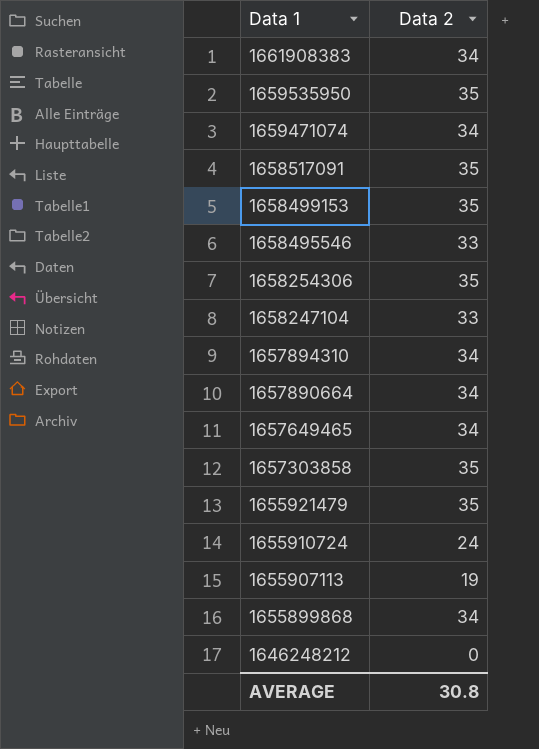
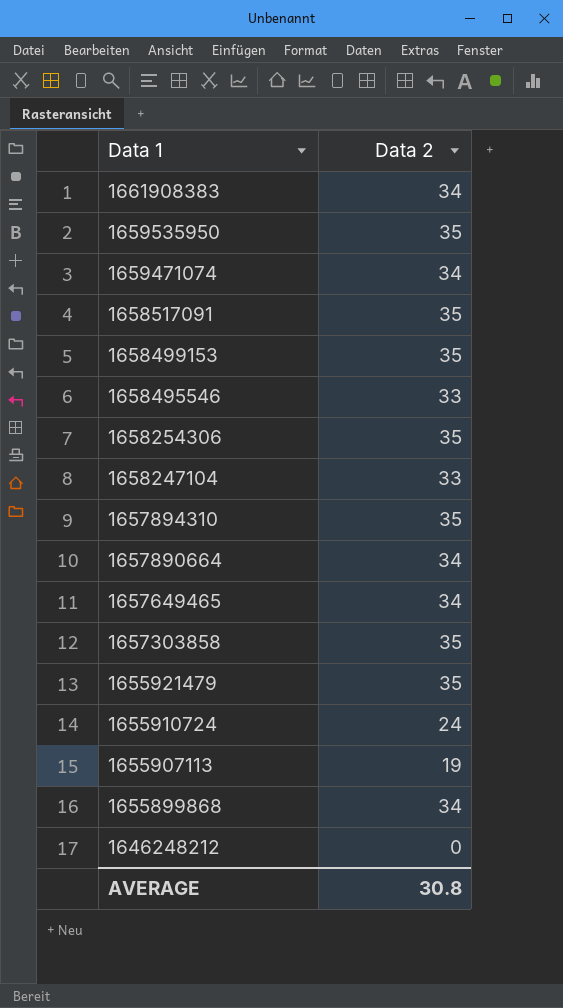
1657894310 | Data 2: 34 -> 35

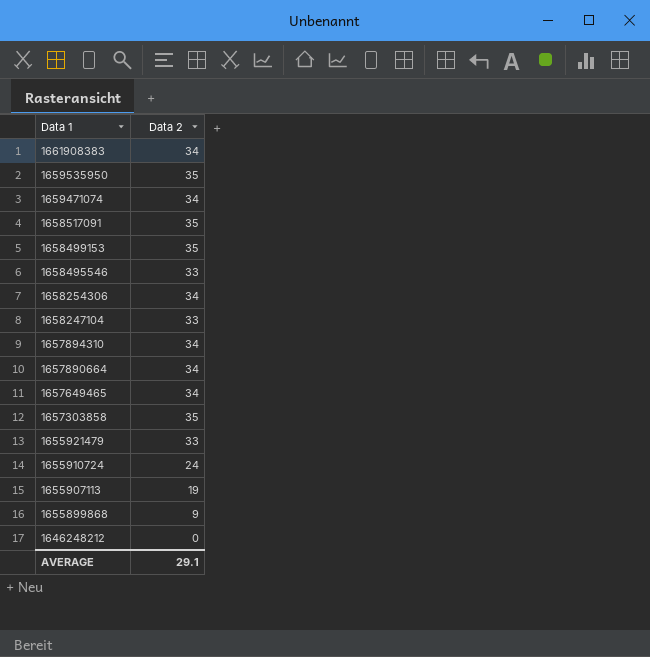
1658254306 | Data 2: 35 -> 34
1657894310 | Data 2: 35 -> 34
1655921479 | Data 2: 35 -> 33
1655899868 | Data 2: 34 -> 9
AVERAGE | Data 2: 30.8 -> 29.1

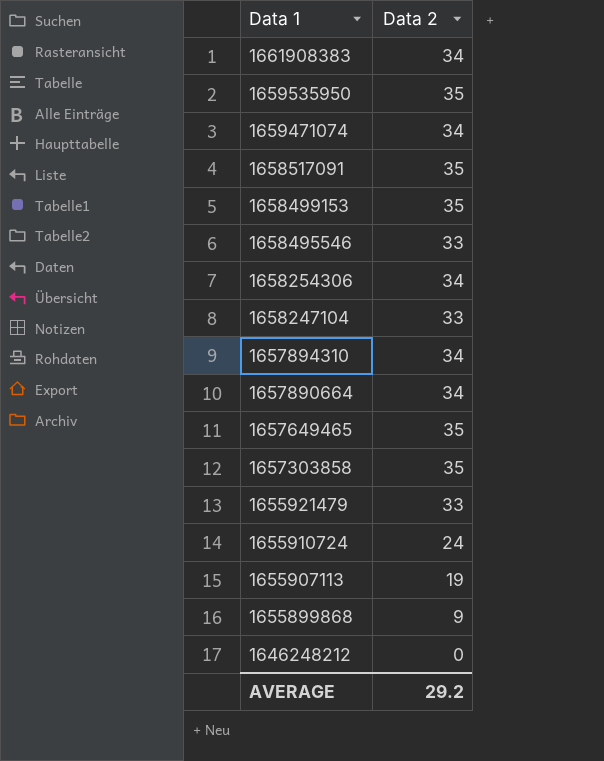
1657649465 | Data 2: 34 -> 35
AVERAGE | Data 2: 29.1 -> 29.2

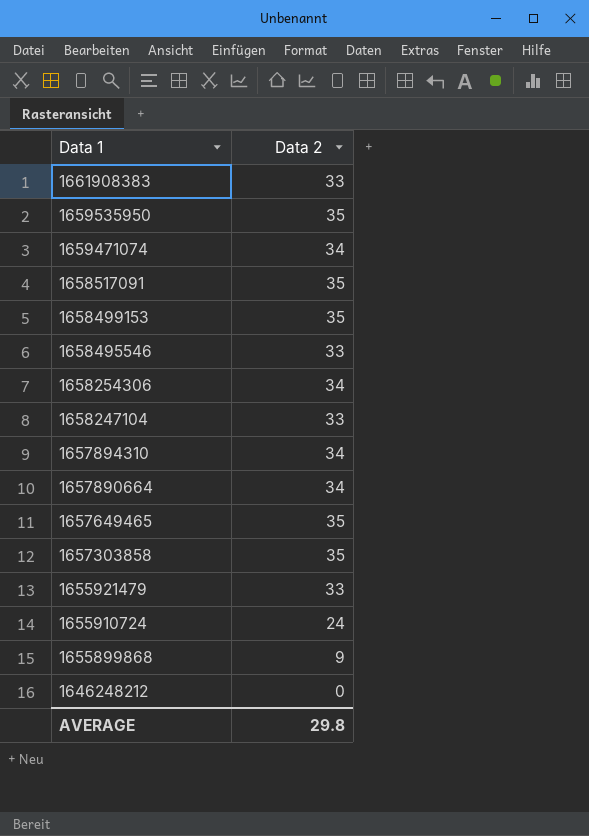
row 1655907113: 19 -> none
1661908383 | Data 2: 34 -> 33
AVERAGE | Data 2: 29.2 -> 29.8

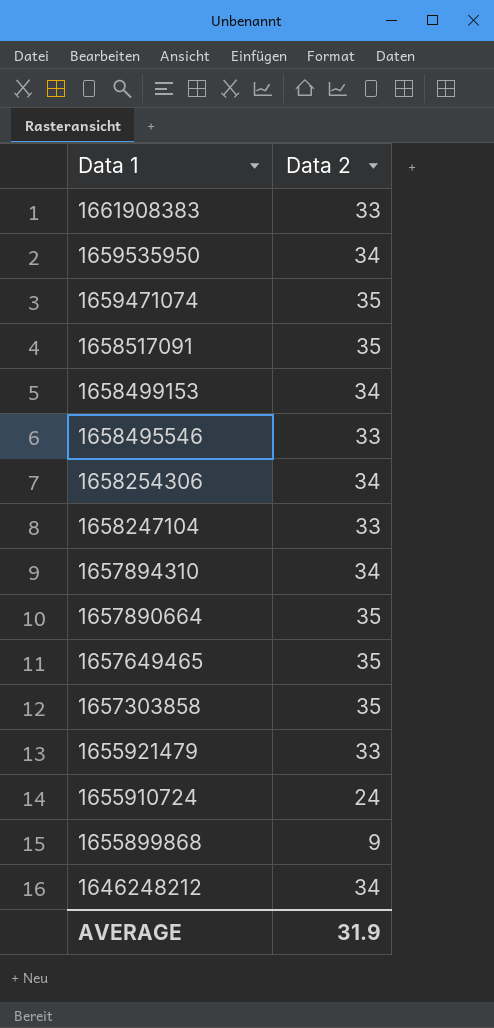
1659535950 | Data 2: 35 -> 34
1659471074 | Data 2: 34 -> 35
1658499153 | Data 2: 35 -> 34
1657890664 | Data 2: 34 -> 35
1646248212 | Data 2: 0 -> 34
AVERAGE | Data 2: 29.8 -> 31.9

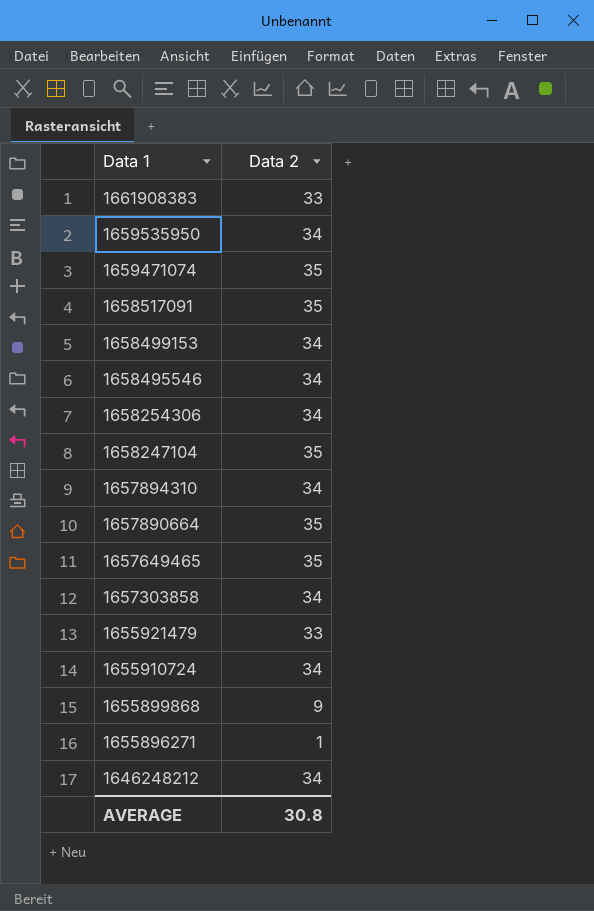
1658495546 | Data 2: 33 -> 34
1658247104 | Data 2: 33 -> 35
1657303858 | Data 2: 35 -> 34
1655910724 | Data 2: 24 -> 34
row 1655896271: none -> 1
AVERAGE | Data 2: 31.9 -> 30.8

